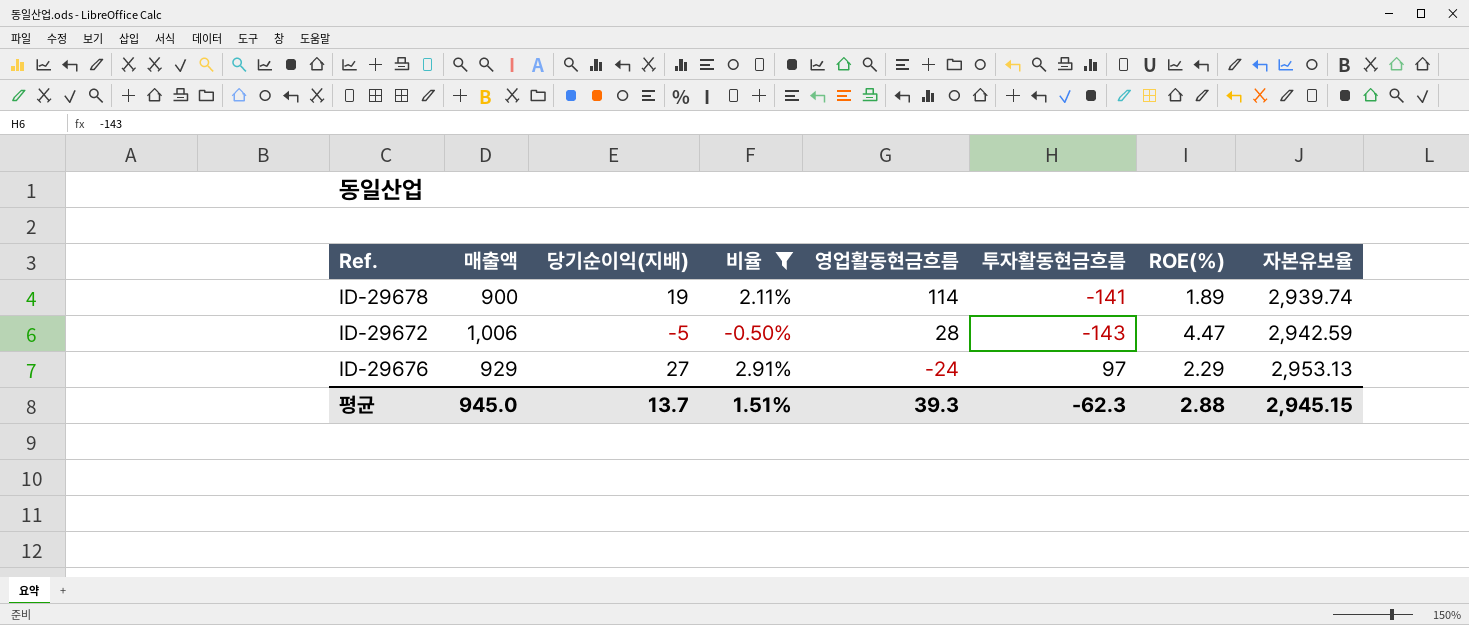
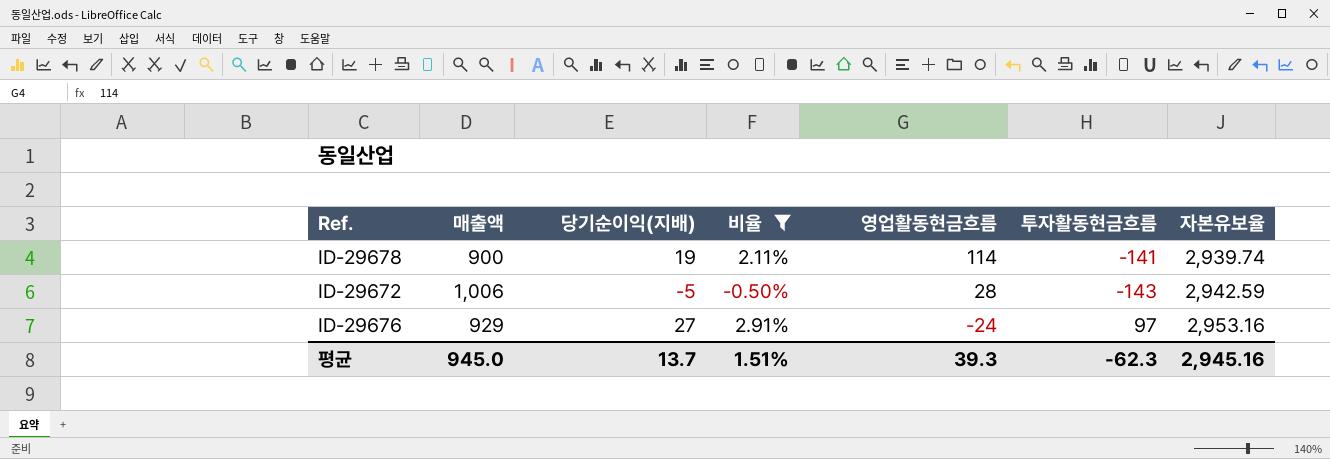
column ROE(%) | position: 7 -> none
ID-29676 | 자본유보율: 2,953.13 -> 2,953.16
평균 | 자본유보율: 2,945.15 -> 2,945.16

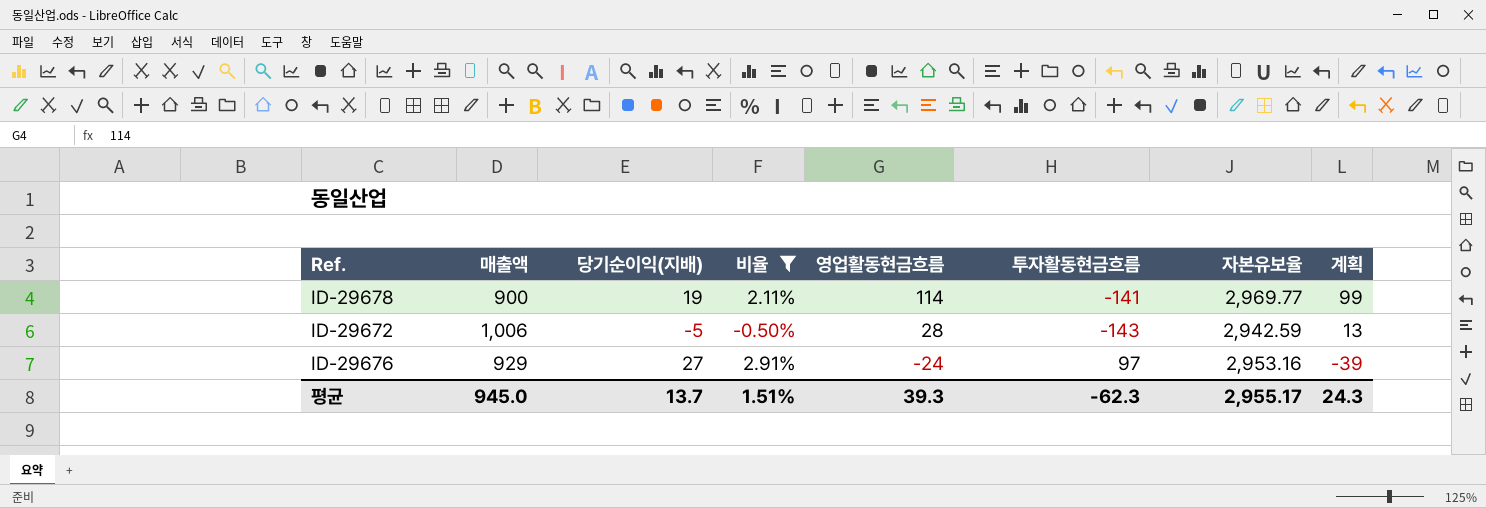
column 계획 | formula: none -> [영업활동현금흐름] - 15
ID-29678 | 자본유보율: 2,939.74 -> 2,969.77
평균 | 자본유보율: 2,945.16 -> 2,955.17

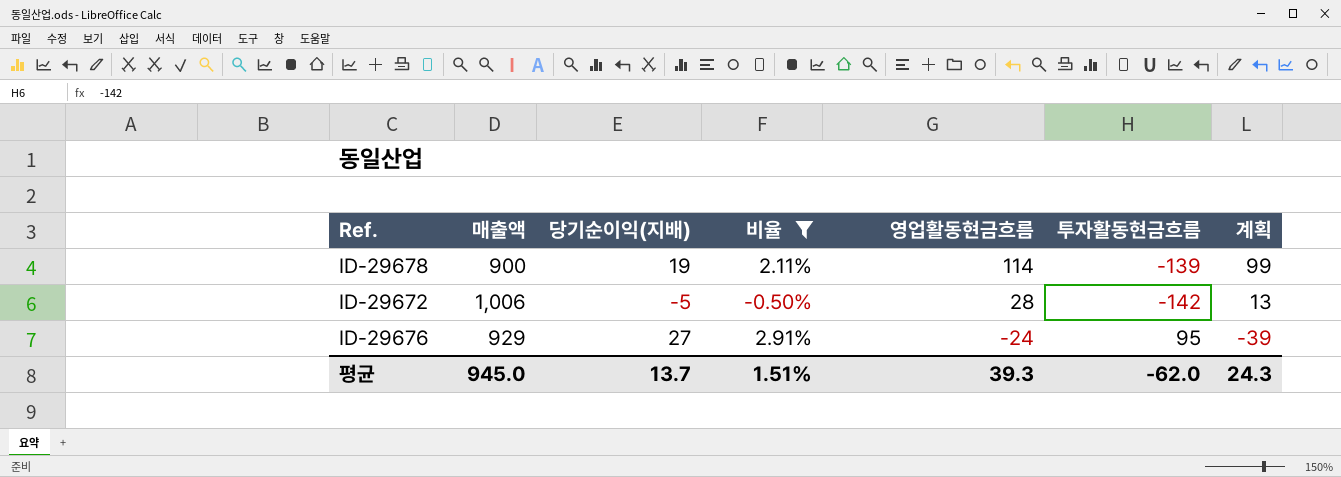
column 자본유보율 | position: 7 -> none
ID-29678 | 투자활동현금흐름: -141 -> -139
ID-29672 | 투자활동현금흐름: -143 -> -142
ID-29676 | 투자활동현금흐름: 97 -> 95
평균 | 투자활동현금흐름: -62.3 -> -62.0

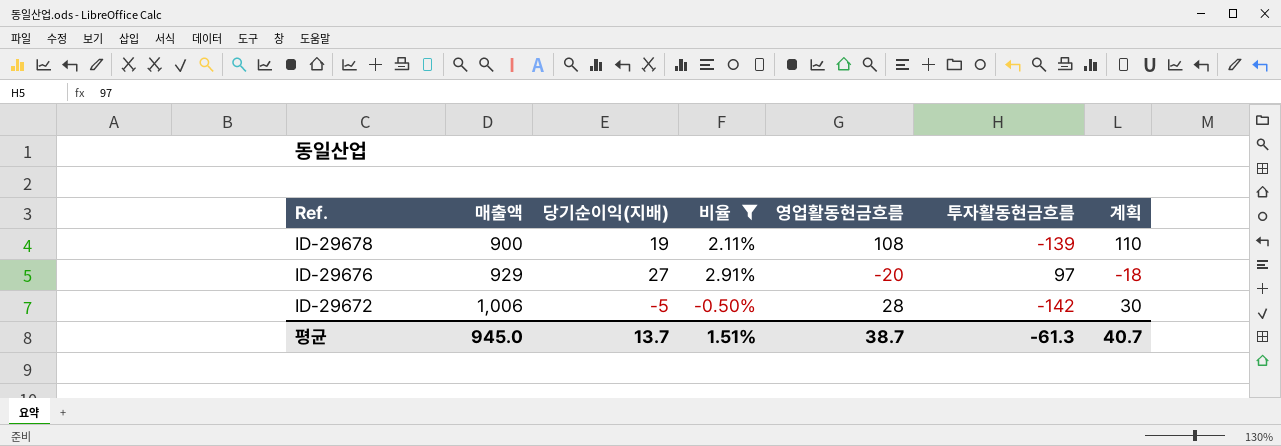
row order: 영업활동현금흐름 descending -> Ref. descending
column 계획 | formula: [영업활동현금흐름] - 15 -> [영업활동현금흐름] + 2
ID-29678 | 영업활동현금흐름: 114 -> 108
ID-29676 | 영업활동현금흐름: -24 -> -20
ID-29676 | 투자활동현금흐름: 95 -> 97
평균 | 영업활동현금흐름: 39.3 -> 38.7
평균 | 투자활동현금흐름: -62.0 -> -61.3
평균 | 계획: 24.3 -> 40.7

